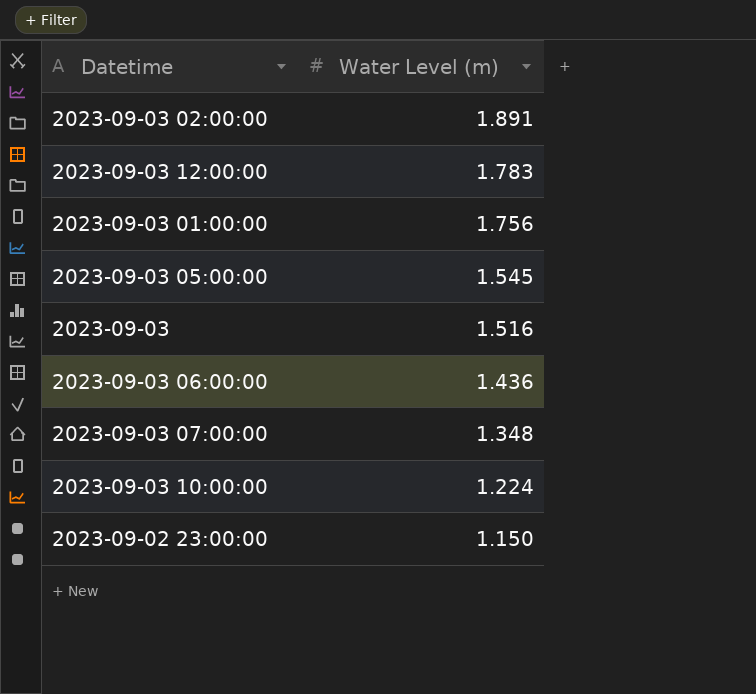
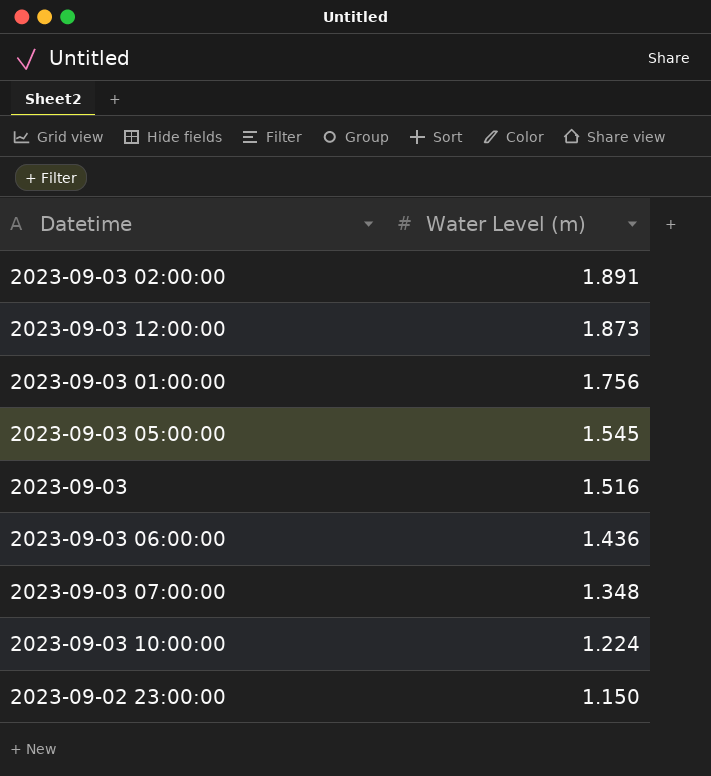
2023-09-03 12:00:00 | Water Level (m): 1.783 -> 1.873

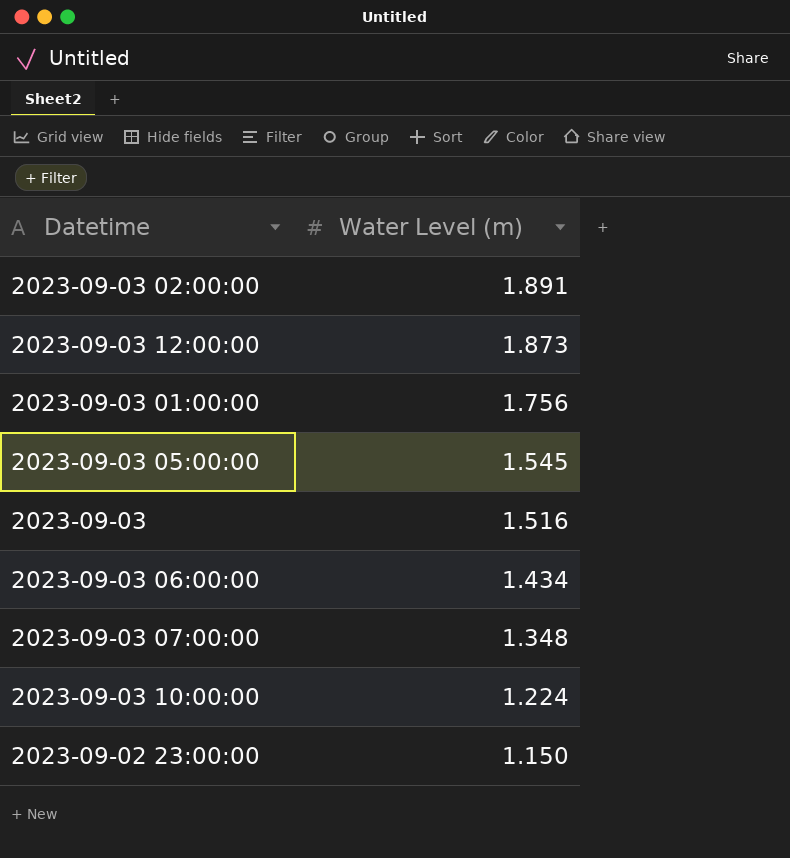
2023-09-03 06:00:00 | Water Level (m): 1.436 -> 1.434

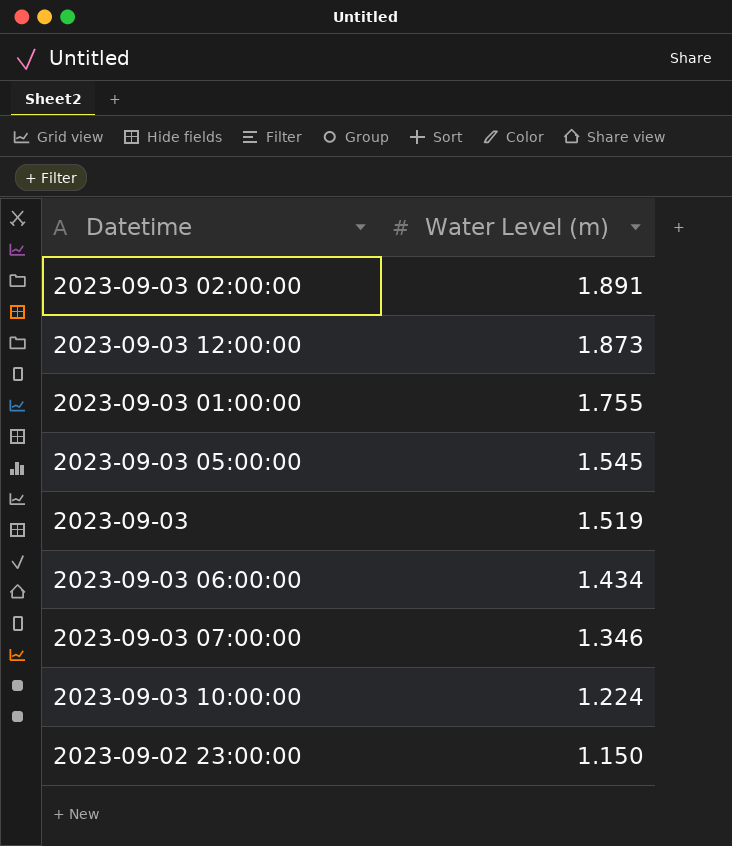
2023-09-03 01:00:00 | Water Level (m): 1.756 -> 1.755
2023-09-03 | Water Level (m): 1.516 -> 1.519
2023-09-03 07:00:00 | Water Level (m): 1.348 -> 1.346

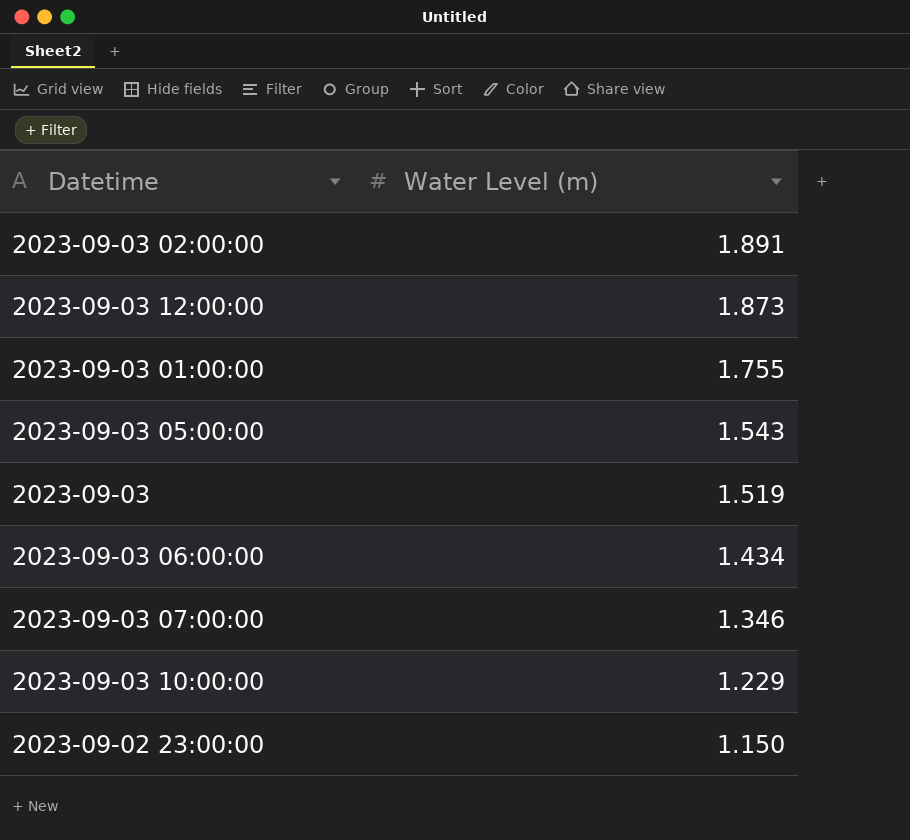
2023-09-03 05:00:00 | Water Level (m): 1.545 -> 1.543
2023-09-03 10:00:00 | Water Level (m): 1.224 -> 1.229

